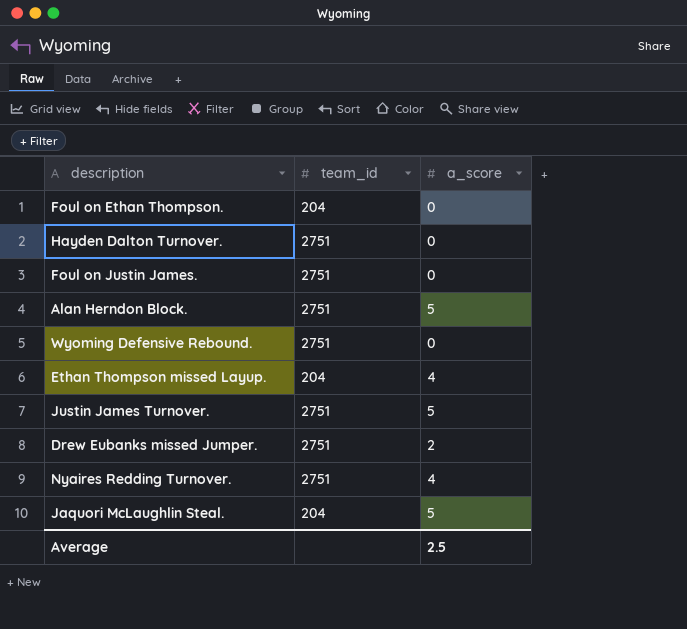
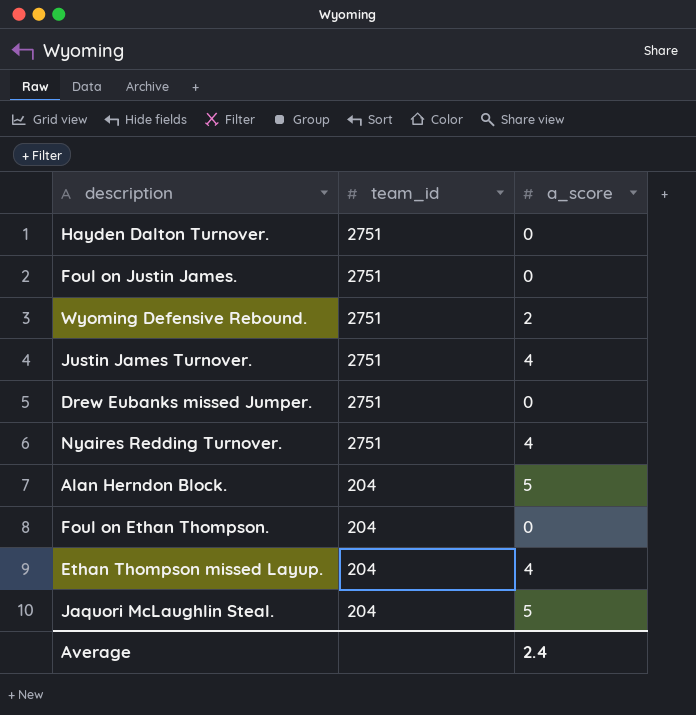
row order: none -> team_id descending
Wyoming Defensive Rebound. | a_score: 0 -> 2
Justin James Turnover. | a_score: 5 -> 4
Drew Eubanks missed Jumper. | a_score: 2 -> 0
Alan Herndon Block. | team_id: 2751 -> 204
Average | a_score: 2.5 -> 2.4

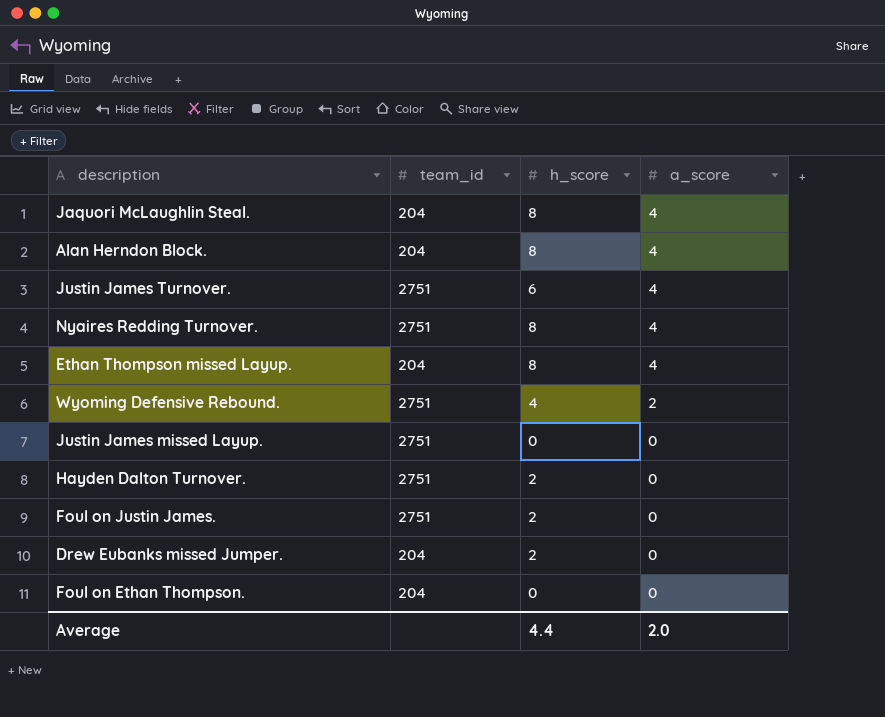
row order: team_id descending -> a_score descending
column h_score | position: none -> 3
Jaquori McLaughlin Steal. | a_score: 5 -> 4
Alan Herndon Block. | a_score: 5 -> 4
row Justin James missed Layup.: none -> 2751 | 0 | 0
Drew Eubanks missed Jumper. | team_id: 2751 -> 204
Average | a_score: 2.4 -> 2.0

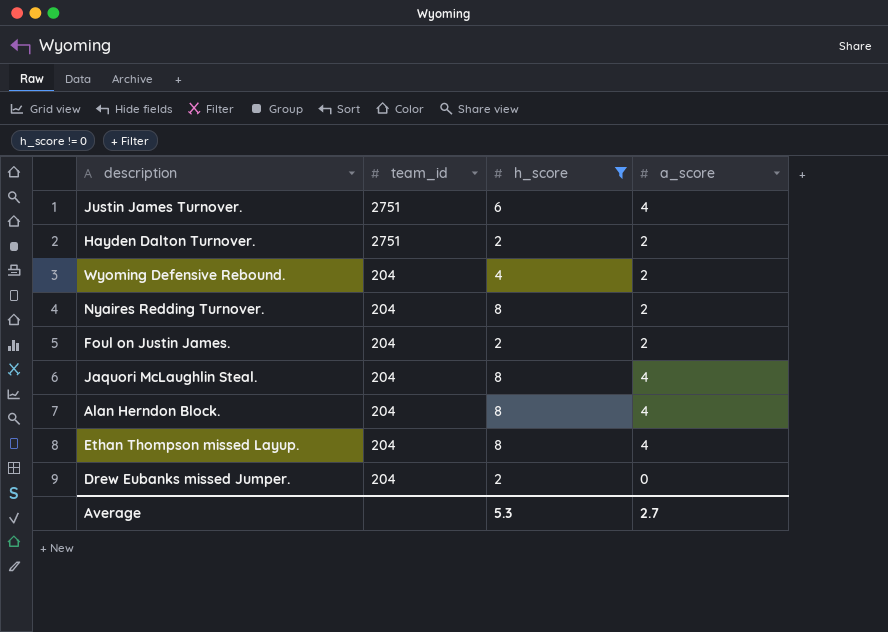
filter: none -> h_score != 0
row order: a_score descending -> team_id descending
Hayden Dalton Turnover. | a_score: 0 -> 2
Wyoming Defensive Rebound. | team_id: 2751 -> 204
Nyaires Redding Turnover. | team_id: 2751 -> 204
Nyaires Redding Turnover. | a_score: 4 -> 2
Foul on Justin James. | team_id: 2751 -> 204
Foul on Justin James. | a_score: 0 -> 2
Average | h_score: 4.4 -> 5.3
Average | a_score: 2.0 -> 2.7

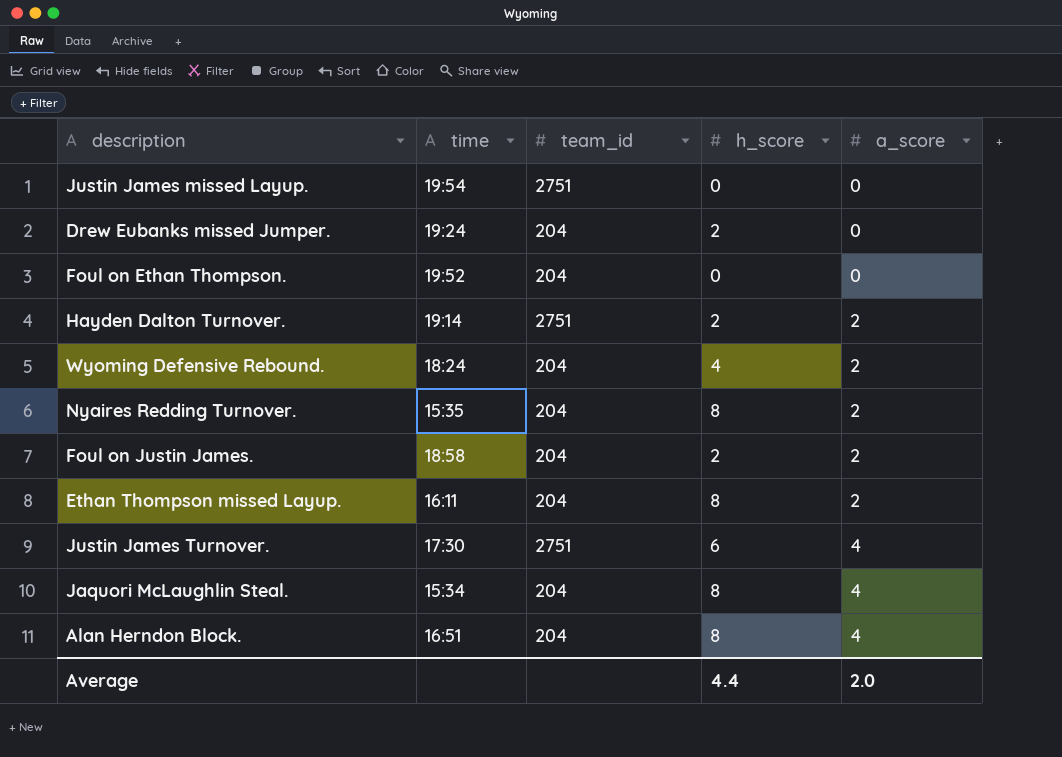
filter: h_score != 0 -> none
row order: team_id descending -> a_score ascending
column time | position: none -> 2
Ethan Thompson missed Layup. | a_score: 4 -> 2
Average | h_score: 5.3 -> 4.4
Average | a_score: 2.7 -> 2.0

